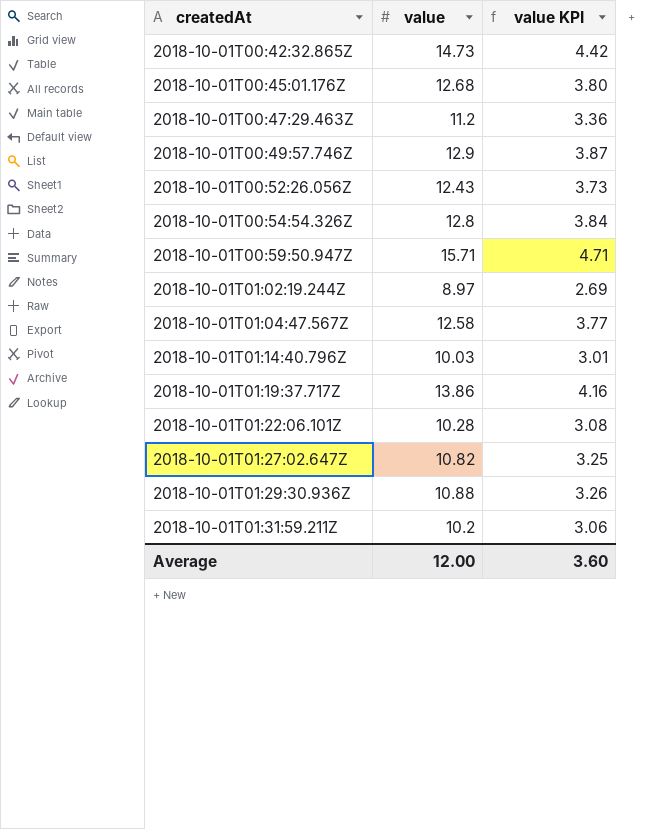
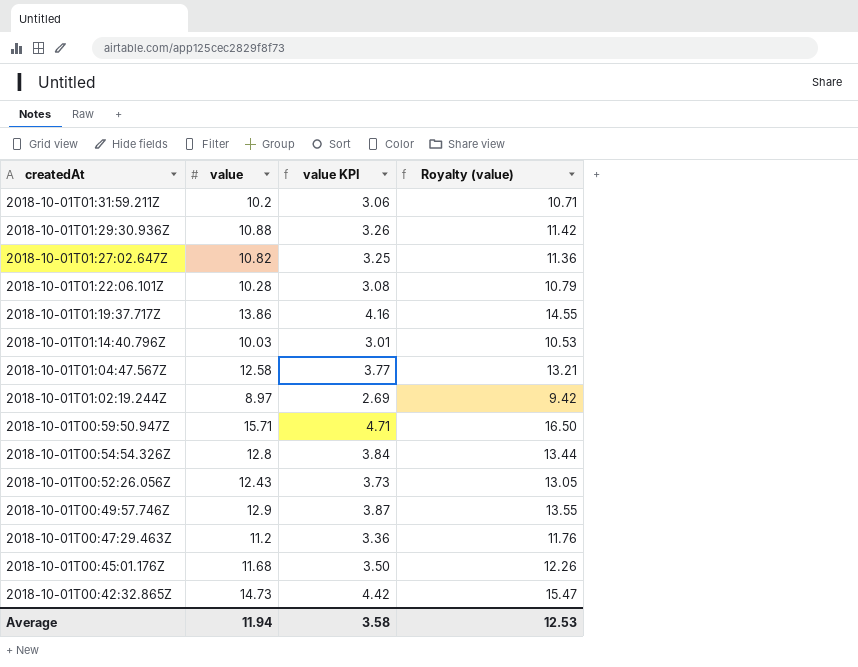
row order: createdAt ascending -> createdAt descending
column Royalty (value) | formula: none -> [value] * 1.05
2018-10-01T00:45:01.176Z | value: 12.68 -> 11.68
2018-10-01T00:45:01.176Z | value KPI: 3.80 -> 3.50
Average | value: 12.00 -> 11.94
Average | value KPI: 3.60 -> 3.58

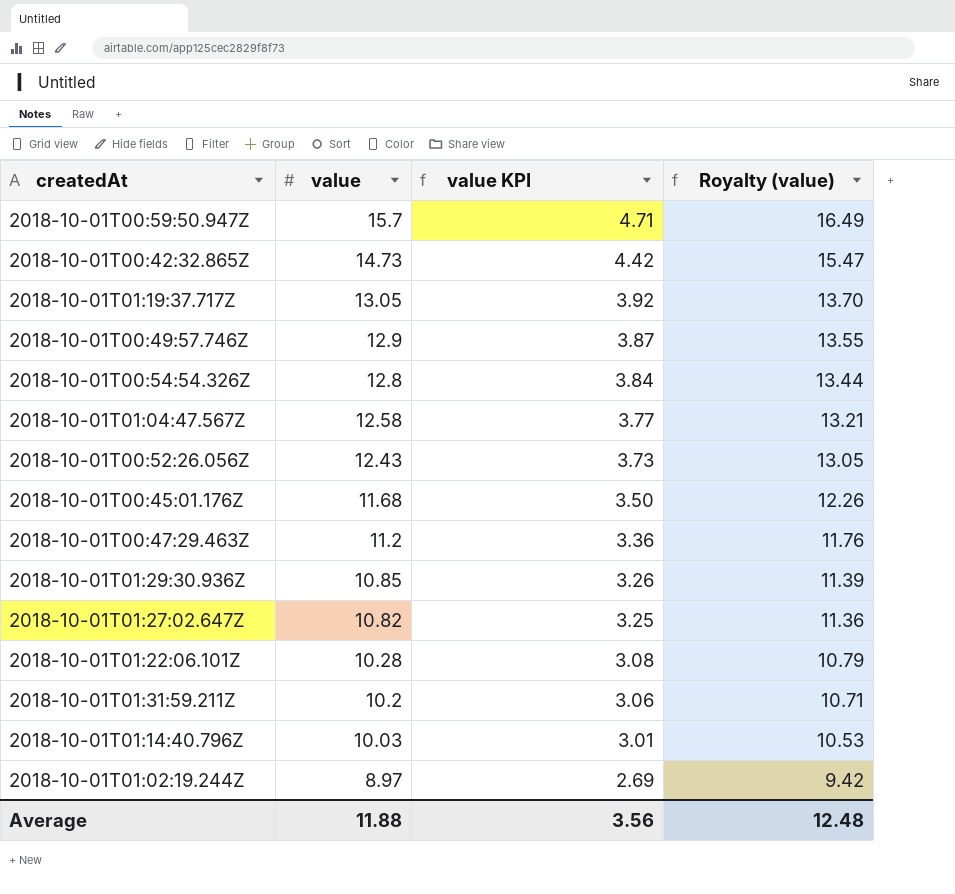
row order: createdAt descending -> value descending
2018-10-01T00:59:50.947Z | value: 15.71 -> 15.7
2018-10-01T00:59:50.947Z | Royalty (value): 16.50 -> 16.49
2018-10-01T01:19:37.717Z | value: 13.86 -> 13.05
2018-10-01T01:19:37.717Z | value KPI: 4.16 -> 3.92
2018-10-01T01:19:37.717Z | Royalty (value): 14.55 -> 13.70
2018-10-01T01:29:30.936Z | value: 10.88 -> 10.85
2018-10-01T01:29:30.936Z | Royalty (value): 11.42 -> 11.39
Average | value: 11.94 -> 11.88
Average | value KPI: 3.58 -> 3.56
Average | Royalty (value): 12.53 -> 12.48

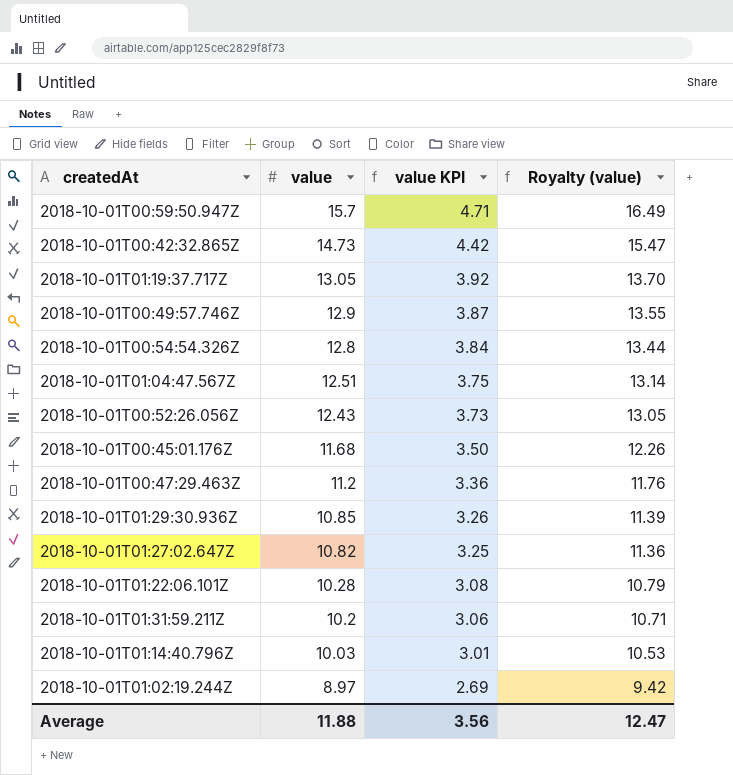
2018-10-01T01:04:47.567Z | value: 12.58 -> 12.51
2018-10-01T01:04:47.567Z | value KPI: 3.77 -> 3.75
2018-10-01T01:04:47.567Z | Royalty (value): 13.21 -> 13.14
Average | Royalty (value): 12.48 -> 12.47

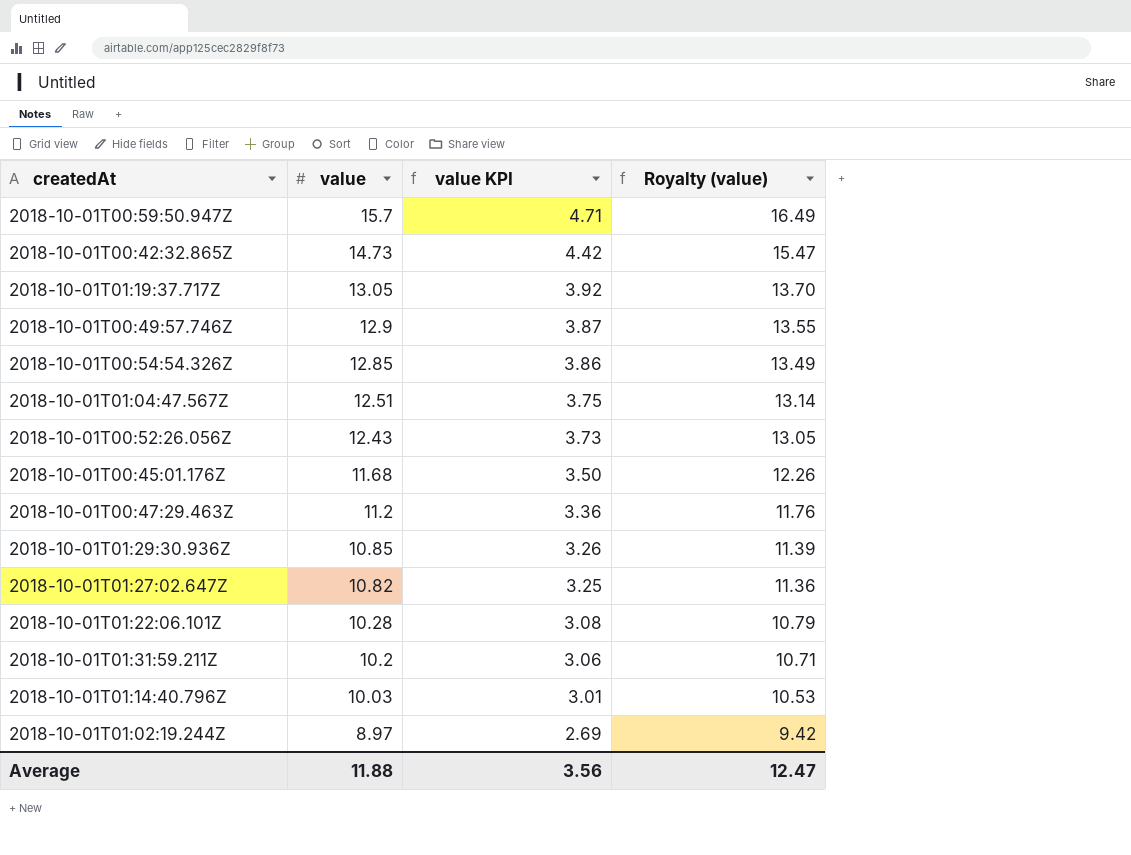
2018-10-01T00:54:54.326Z | value: 12.8 -> 12.85
2018-10-01T00:54:54.326Z | value KPI: 3.84 -> 3.86
2018-10-01T00:54:54.326Z | Royalty (value): 13.44 -> 13.49

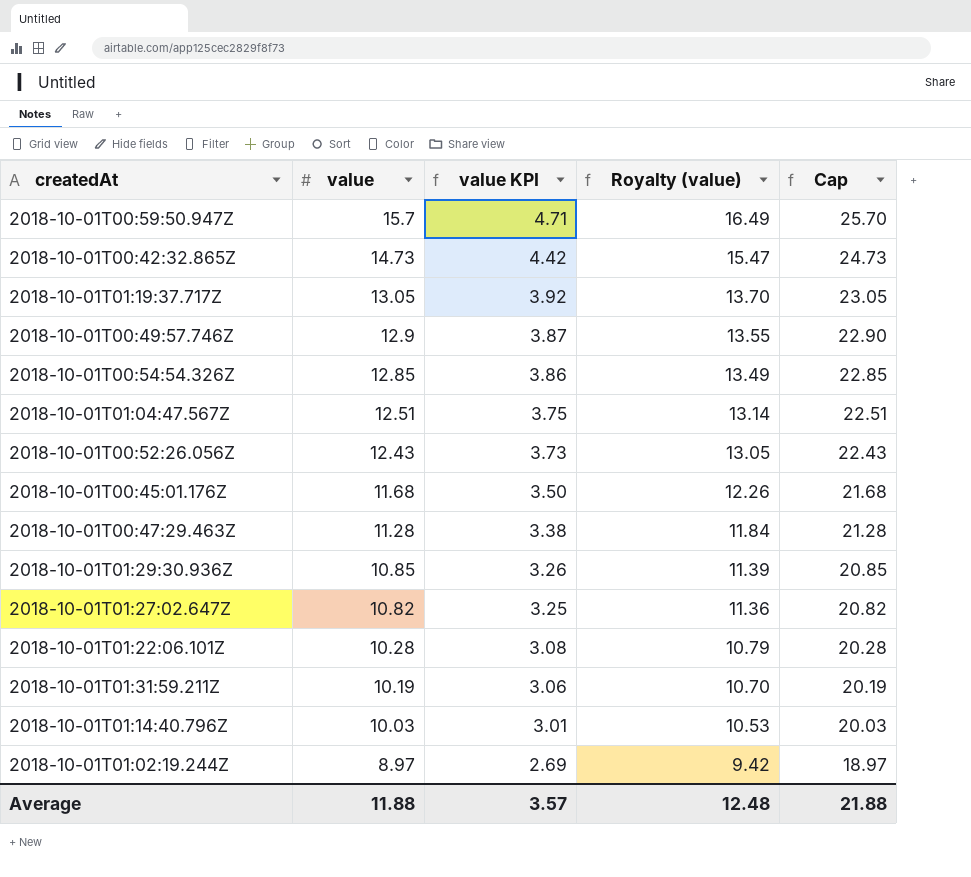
column Cap | formula: none -> [value] + 10
2018-10-01T00:47:29.463Z | value: 11.2 -> 11.28
2018-10-01T00:47:29.463Z | value KPI: 3.36 -> 3.38
2018-10-01T00:47:29.463Z | Royalty (value): 11.76 -> 11.84
2018-10-01T01:31:59.211Z | value: 10.2 -> 10.19
2018-10-01T01:31:59.211Z | Royalty (value): 10.71 -> 10.70
Average | value KPI: 3.56 -> 3.57
Average | Royalty (value): 12.47 -> 12.48

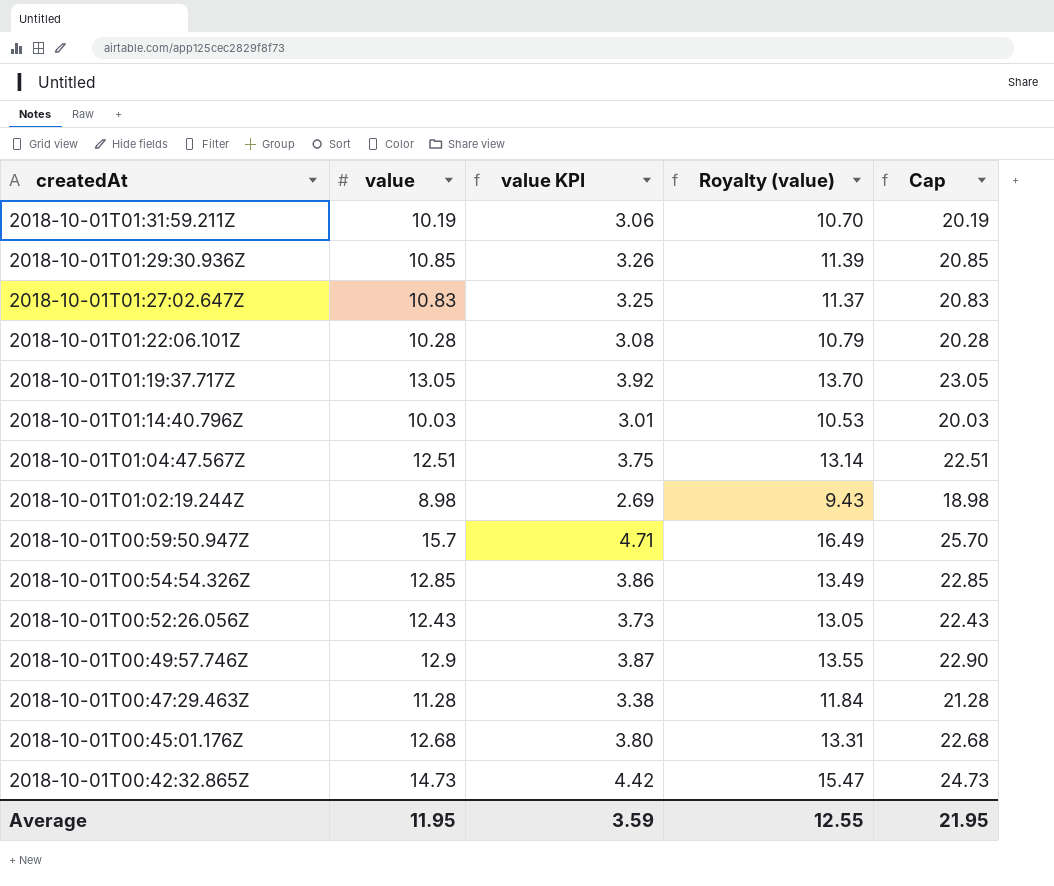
row order: value descending -> createdAt descending
2018-10-01T01:27:02.647Z | value: 10.82 -> 10.83
2018-10-01T01:27:02.647Z | Royalty (value): 11.36 -> 11.37
2018-10-01T01:27:02.647Z | Cap: 20.82 -> 20.83
2018-10-01T01:02:19.244Z | value: 8.97 -> 8.98
2018-10-01T01:02:19.244Z | Royalty (value): 9.42 -> 9.43
2018-10-01T01:02:19.244Z | Cap: 18.97 -> 18.98
2018-10-01T00:45:01.176Z | value: 11.68 -> 12.68
2018-10-01T00:45:01.176Z | value KPI: 3.50 -> 3.80
2018-10-01T00:45:01.176Z | Royalty (value): 12.26 -> 13.31
2018-10-01T00:45:01.176Z | Cap: 21.68 -> 22.68
Average | value: 11.88 -> 11.95
Average | value KPI: 3.57 -> 3.59
Average | Royalty (value): 12.48 -> 12.55
Average | Cap: 21.88 -> 21.95

